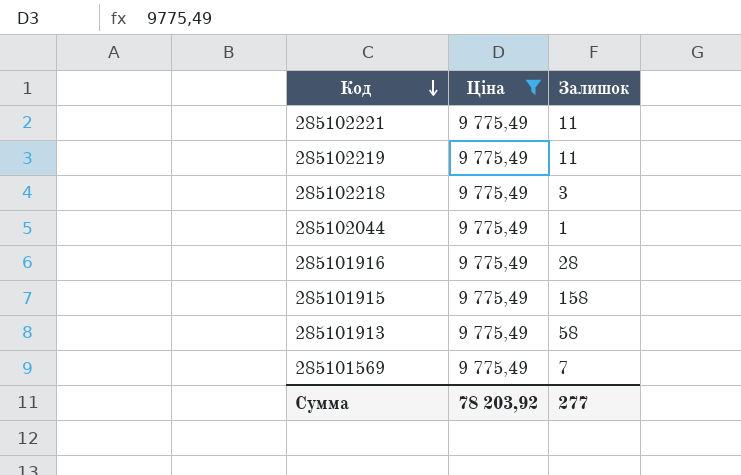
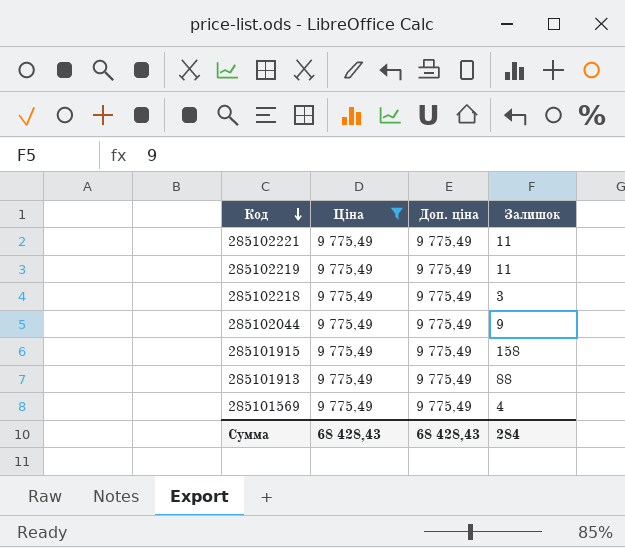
column Доп. ціна | position: none -> 3
row 285101916: 9 775,49 | 28 -> none
285102044 | Залишок: 1 -> 9
285101913 | Залишок: 58 -> 88
285101569 | Залишок: 7 -> 4
Сумма | Ціна: 78 203,92 -> 68 428,43
Сумма | Залишок: 277 -> 284

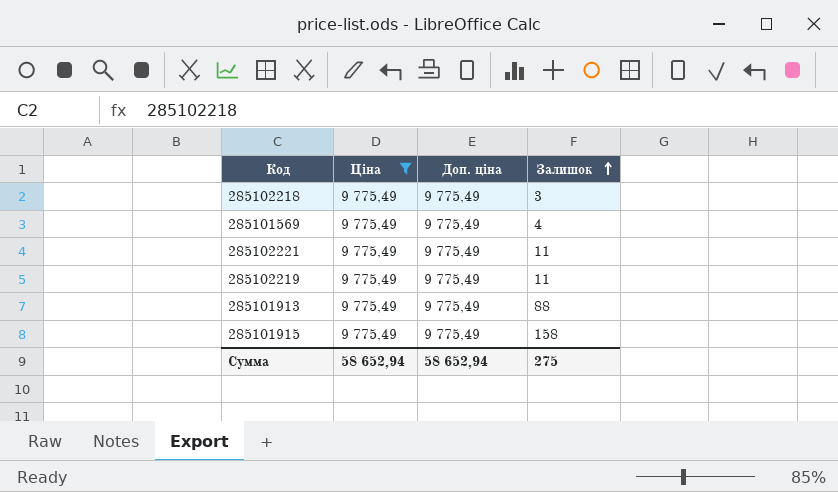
row order: Код descending -> Залишок ascending
row 285102044: 9 775,49 | 9 775,49 | 9 -> none
Сумма | Ціна: 68 428,43 -> 58 652,94
Сумма | Доп. ціна: 68 428,43 -> 58 652,94
Сумма | Залишок: 284 -> 275

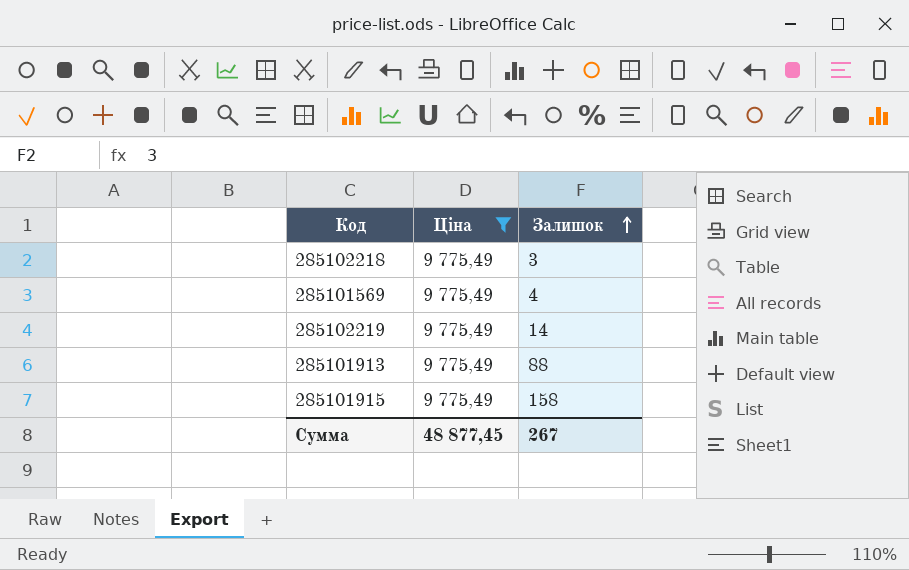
column Доп. ціна | position: 3 -> none
row 285102221: 9 775,49 | 9 775,49 | 11 -> none
285102219 | Залишок: 11 -> 14
Сумма | Ціна: 58 652,94 -> 48 877,45
Сумма | Залишок: 275 -> 267

